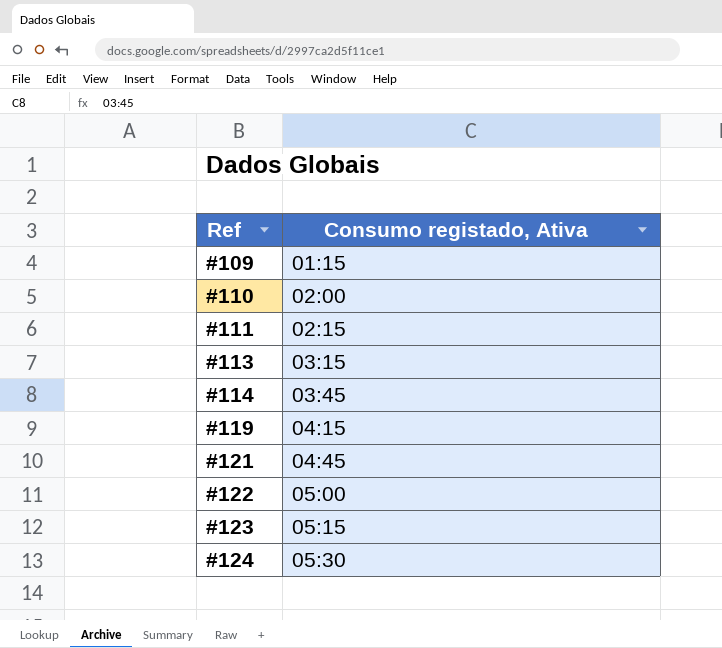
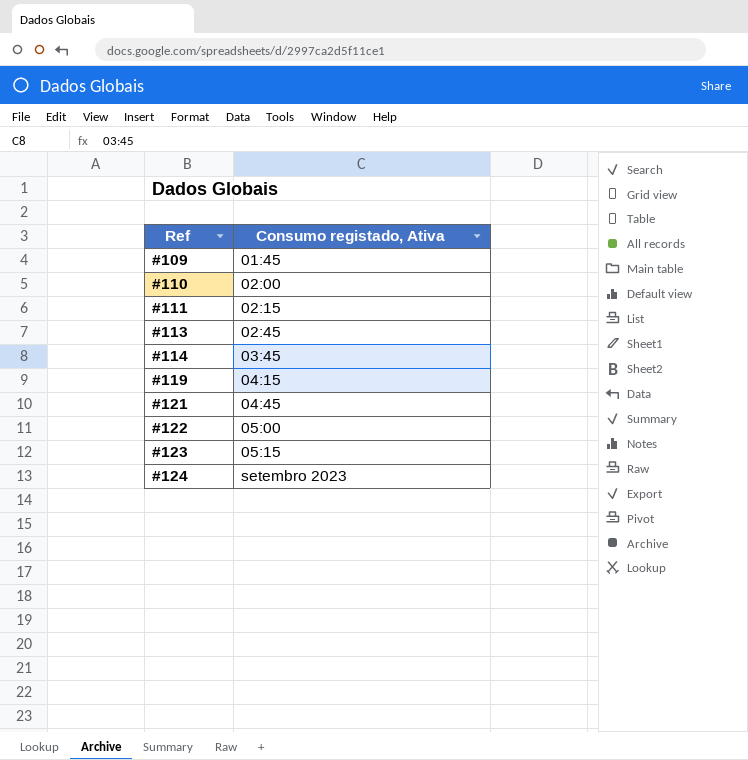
#109 | Consumo registado, Ativa: 01:15 -> 01:45
#113 | Consumo registado, Ativa: 03:15 -> 02:45
#124 | Consumo registado, Ativa: 05:30 -> setembro 2023

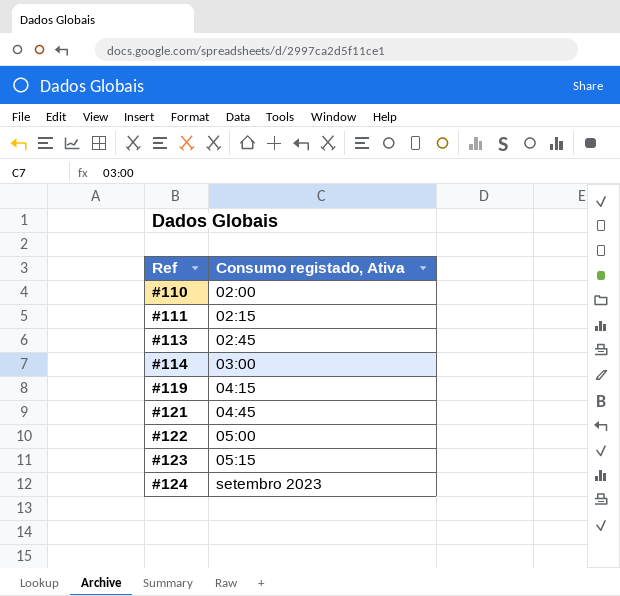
row #109: 01:45 -> none
#114 | Consumo registado, Ativa: 03:45 -> 03:00

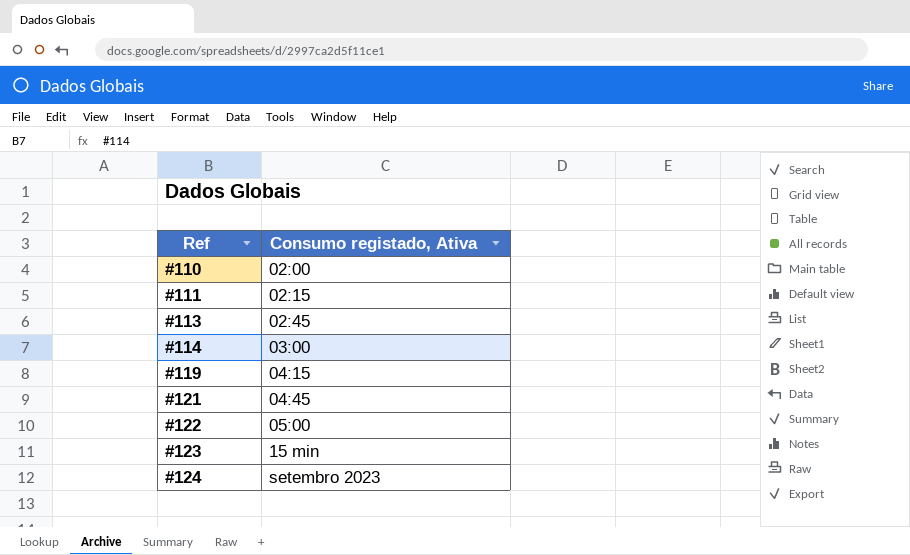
#123 | Consumo registado, Ativa: 05:15 -> 15 min

